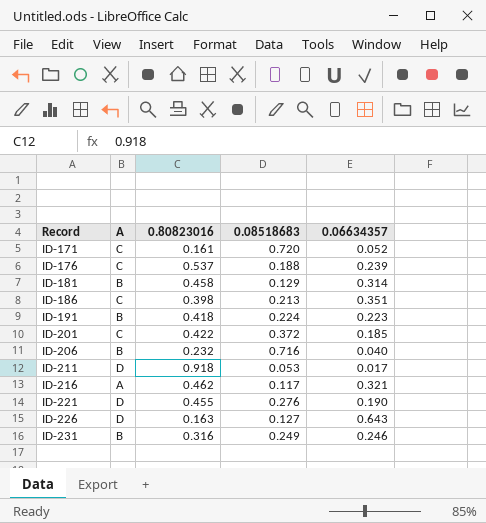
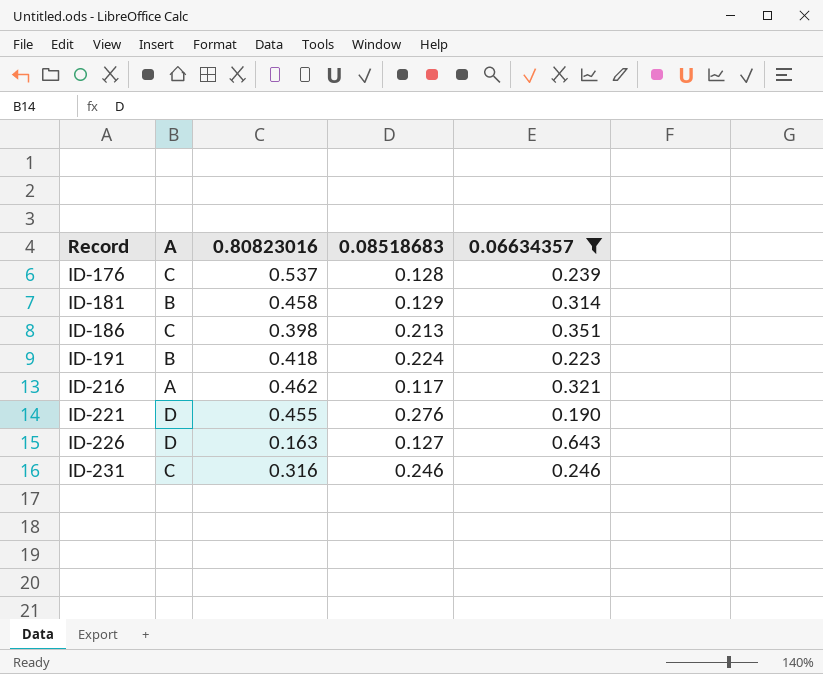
filter: none -> 0.06634357 >= 0.190
ID-176 | 0.08518683: 0.188 -> 0.128
ID-231 | A: B -> C
ID-231 | 0.08518683: 0.249 -> 0.246

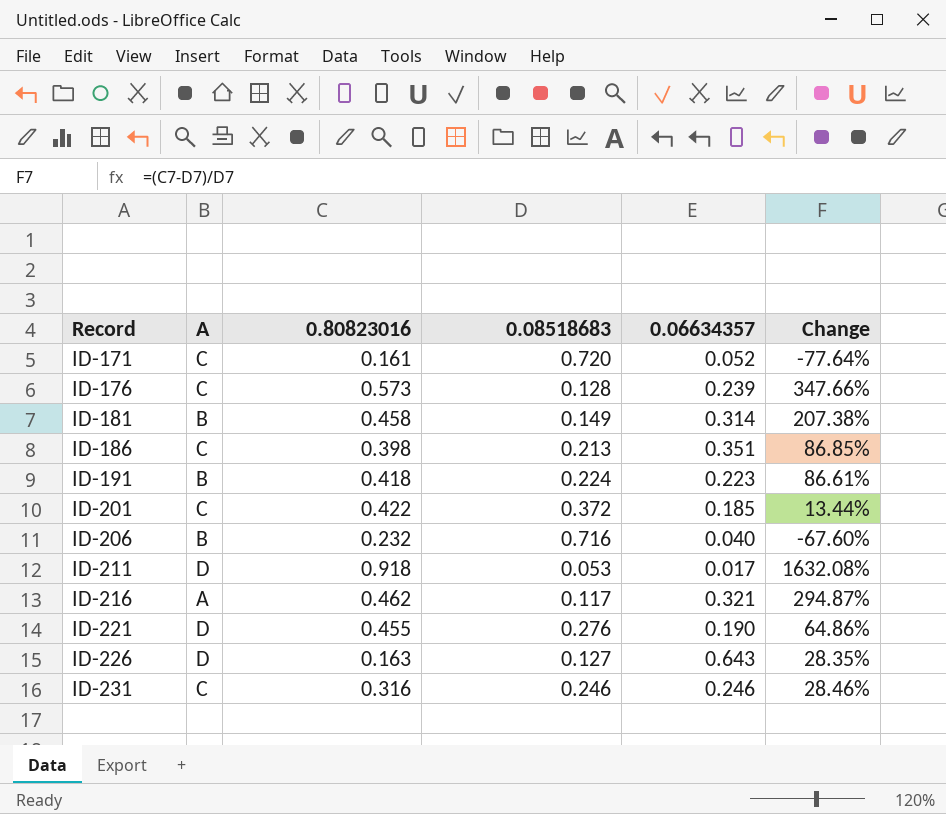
filter: 0.06634357 >= 0.190 -> none
column Change | formula: none -> ([0.80823016] - [0.08518683]) / [0.08518683]
ID-176 | 0.80823016: 0.537 -> 0.573
ID-181 | 0.08518683: 0.129 -> 0.149

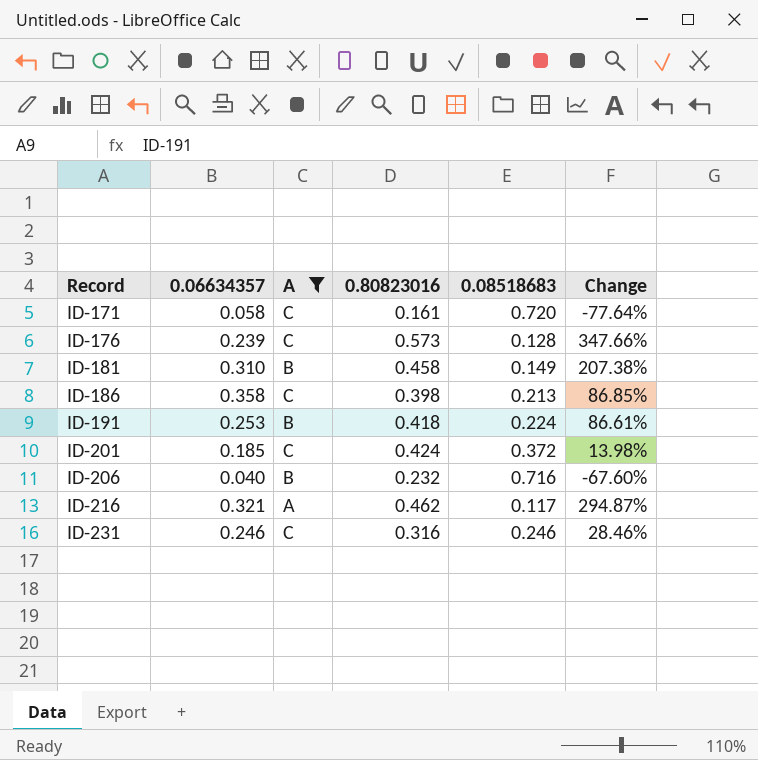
filter: none -> A != D
column 0.06634357 | position: 5 -> 2
ID-171 | 0.06634357: 0.052 -> 0.058
ID-181 | 0.06634357: 0.314 -> 0.310
ID-186 | 0.06634357: 0.351 -> 0.358
ID-191 | 0.06634357: 0.223 -> 0.253
ID-201 | 0.80823016: 0.422 -> 0.424
ID-201 | Change: 13.44% -> 13.98%

